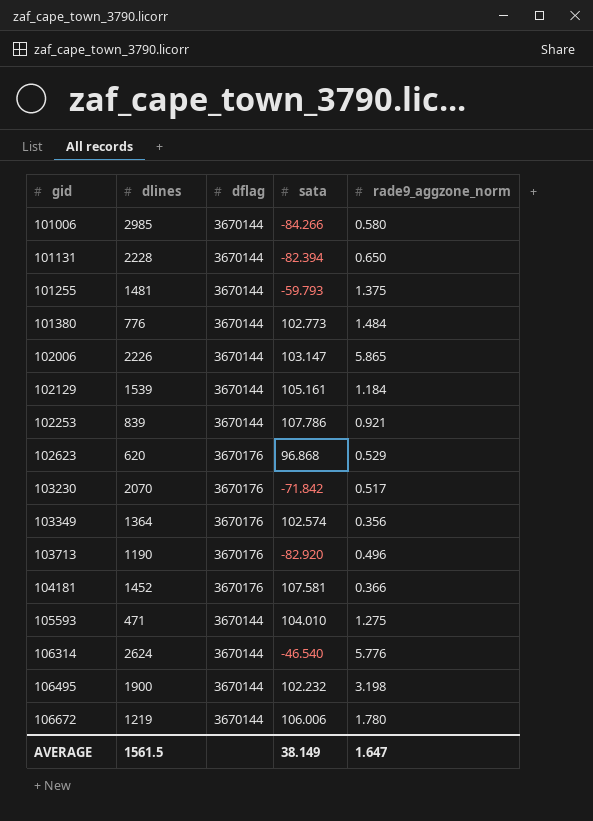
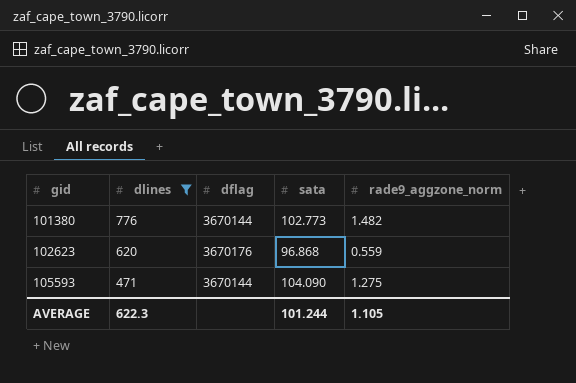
filter: none -> dlines <= 776
101380 | rade9_aggzone_norm: 1.484 -> 1.482
102623 | rade9_aggzone_norm: 0.529 -> 0.559
105593 | sata: 104.010 -> 104.090
AVERAGE | dlines: 1561.5 -> 622.3
AVERAGE | sata: 38.149 -> 101.244
AVERAGE | rade9_aggzone_norm: 1.647 -> 1.105

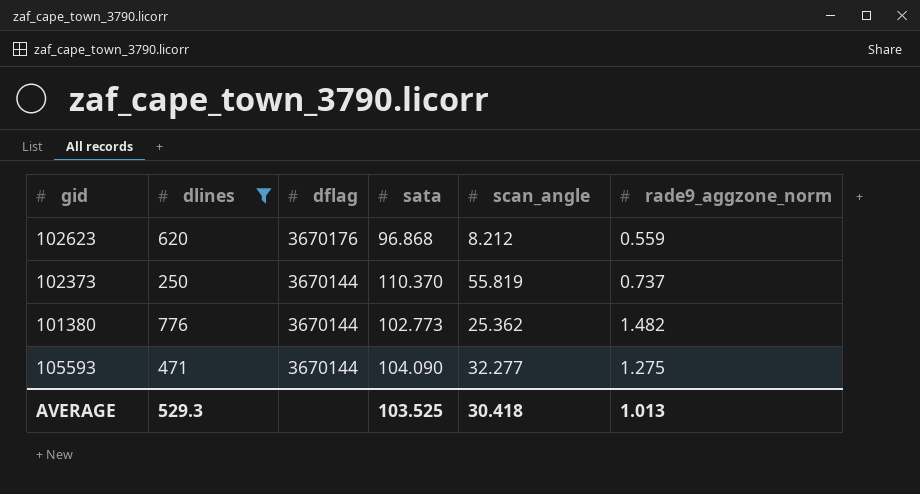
row order: gid ascending -> dflag descending
column scan_angle | position: none -> 5
row 102373: none -> 250 | 3670144 | 110.370 | 55.819 | 0.737
AVERAGE | dlines: 622.3 -> 529.3
AVERAGE | sata: 101.244 -> 103.525
AVERAGE | rade9_aggzone_norm: 1.105 -> 1.013

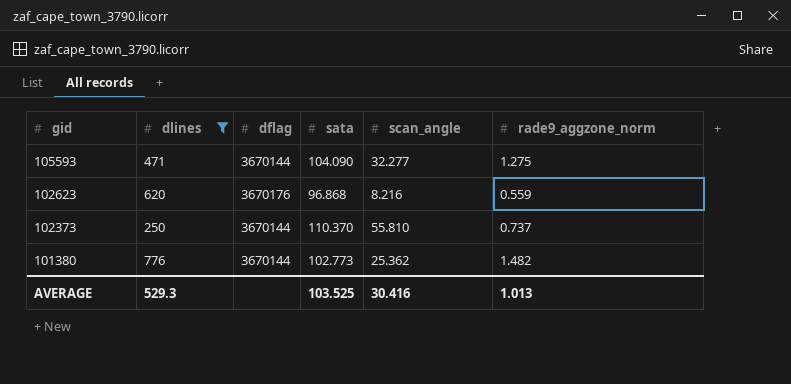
row order: dflag descending -> gid descending
102623 | scan_angle: 8.212 -> 8.216
102373 | scan_angle: 55.819 -> 55.810
AVERAGE | scan_angle: 30.418 -> 30.416

